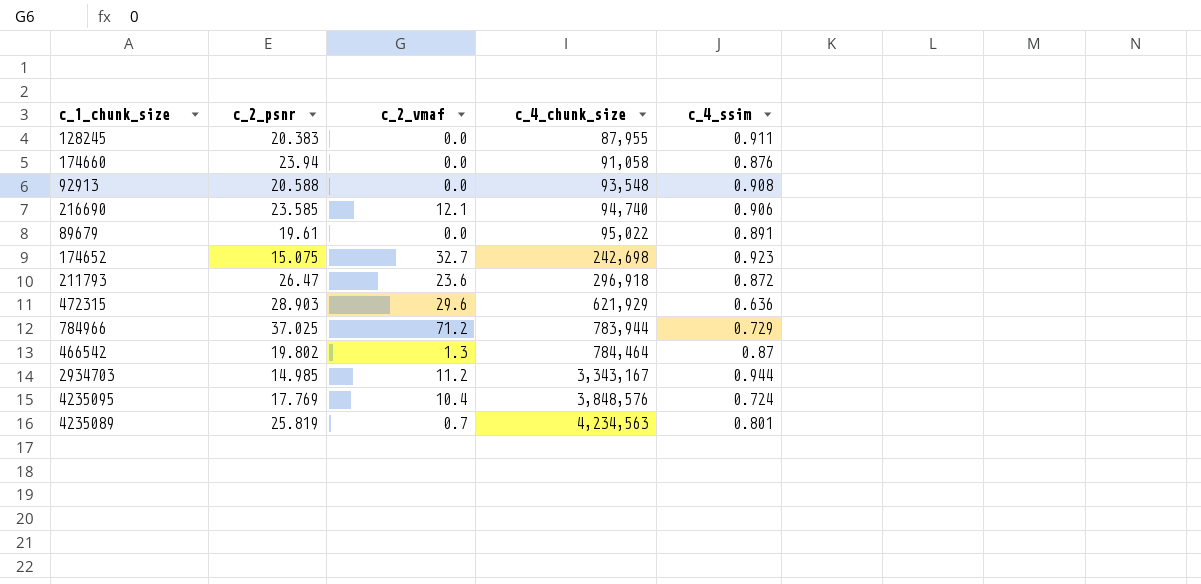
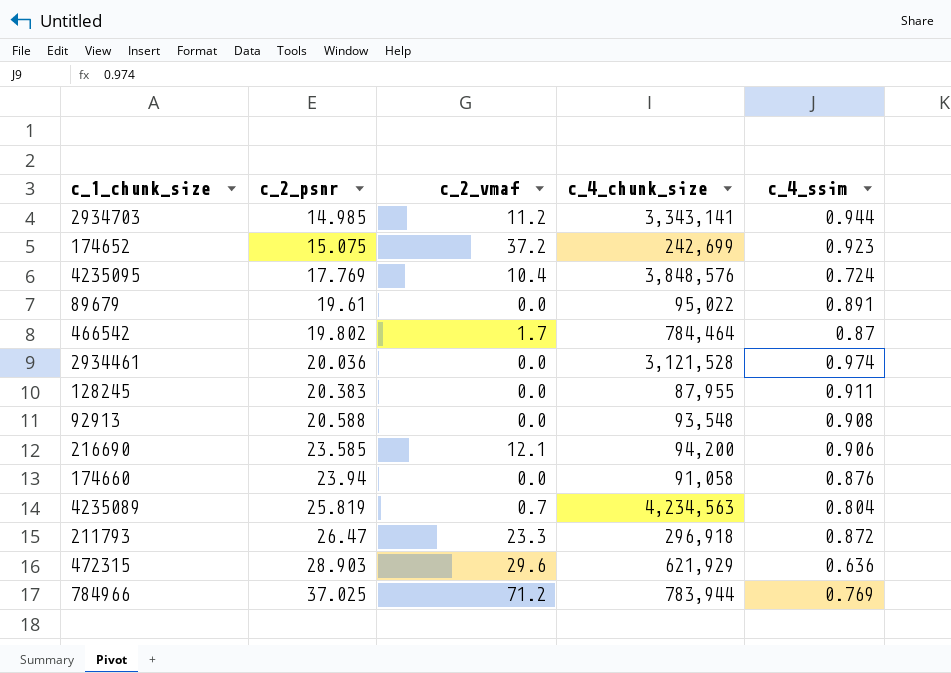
row order: c_4_chunk_size ascending -> c_2_psnr ascending
2934703 | c_4_chunk_size: 3,343,167 -> 3,343,141
174652 | c_2_vmaf: 32.7 -> 37.2
174652 | c_4_chunk_size: 242,698 -> 242,699
466542 | c_2_vmaf: 1.3 -> 1.7
row 2934461: none -> 20.036 | 0.0 | 3,121,528 | 0.974
216690 | c_4_chunk_size: 94,740 -> 94,200
4235089 | c_4_ssim: 0.801 -> 0.804
211793 | c_2_vmaf: 23.6 -> 23.3
784966 | c_4_ssim: 0.729 -> 0.769

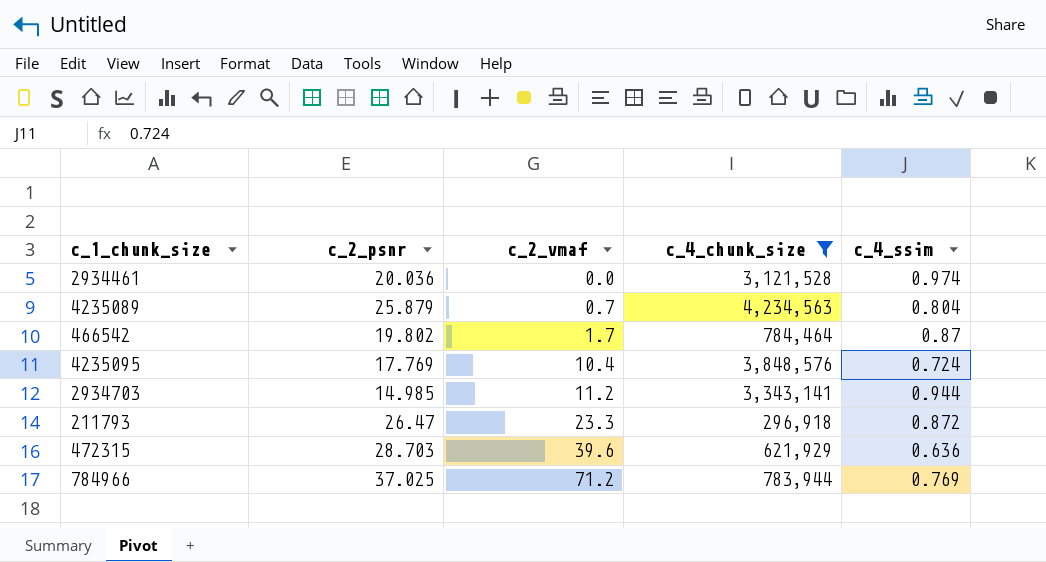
filter: none -> c_4_chunk_size >= 296,918
row order: c_2_psnr ascending -> c_2_vmaf ascending
4235089 | c_2_psnr: 25.819 -> 25.879
472315 | c_2_psnr: 28.903 -> 28.703
472315 | c_2_vmaf: 29.6 -> 39.6

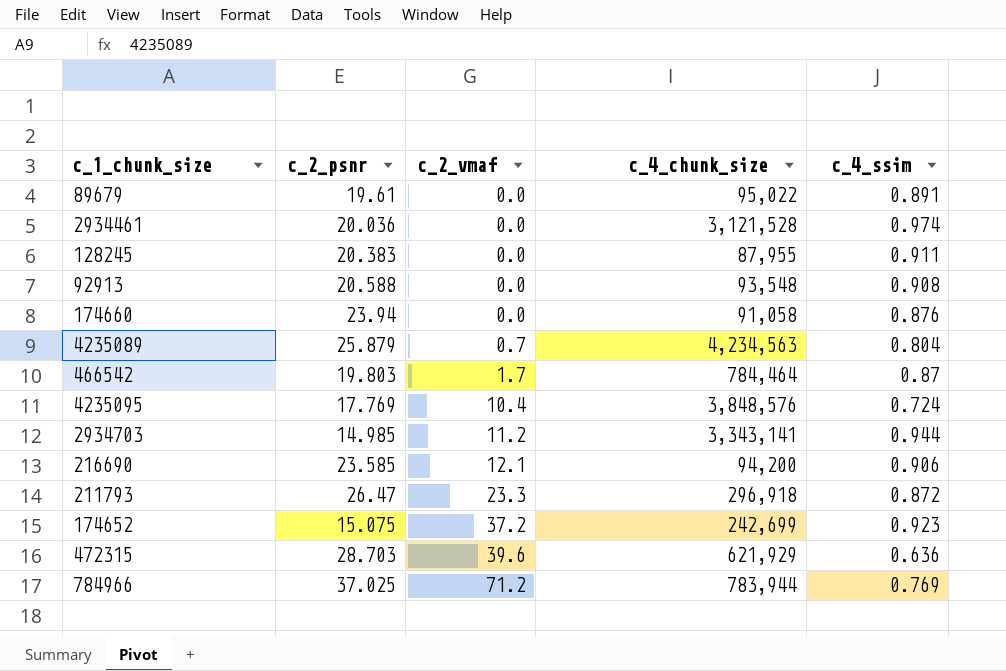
filter: c_4_chunk_size >= 296,918 -> none
466542 | c_2_psnr: 19.802 -> 19.803

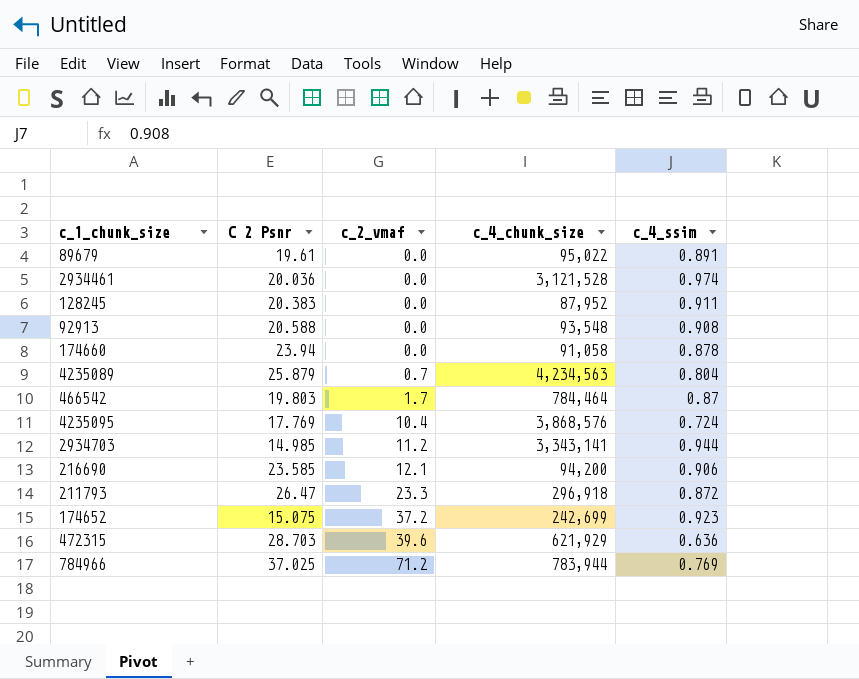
column name: c_2_psnr -> C 2 Psnr
128245 | c_4_chunk_size: 87,955 -> 87,952
174660 | c_4_ssim: 0.876 -> 0.878
4235095 | c_4_chunk_size: 3,848,576 -> 3,868,576

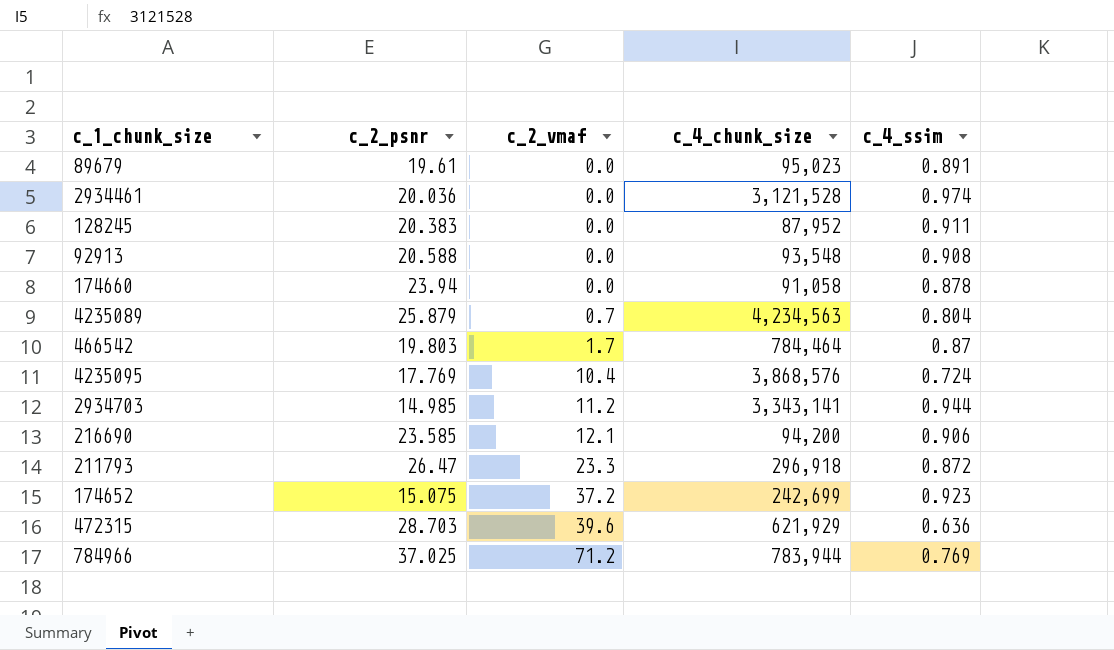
column name: C 2 Psnr -> c_2_psnr
89679 | c_4_chunk_size: 95,022 -> 95,023

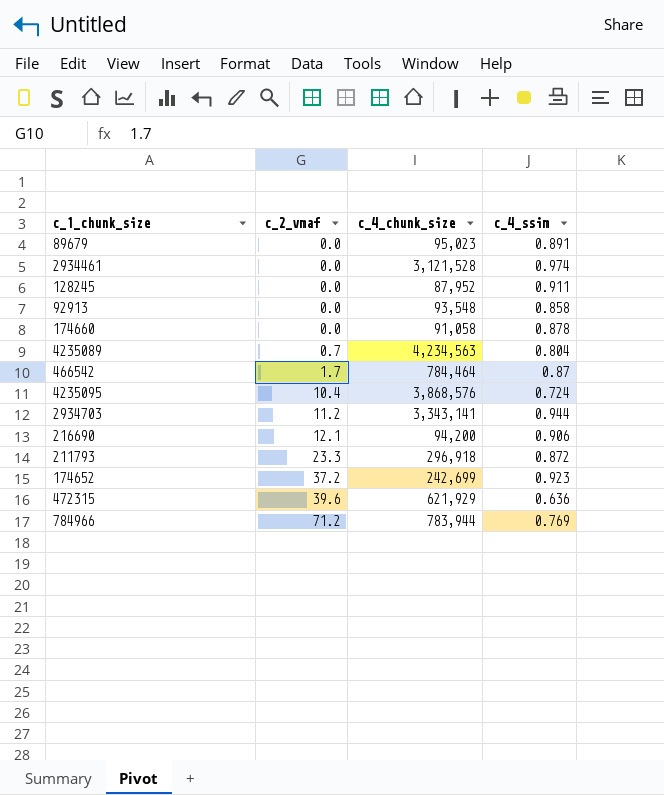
column c_2_psnr | position: 2 -> none
92913 | c_4_ssim: 0.908 -> 0.858

